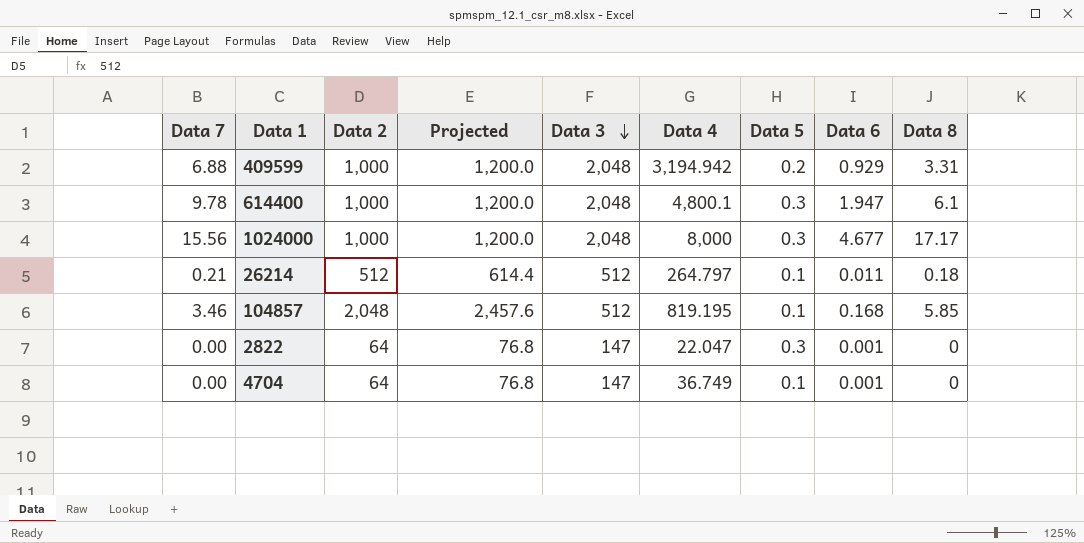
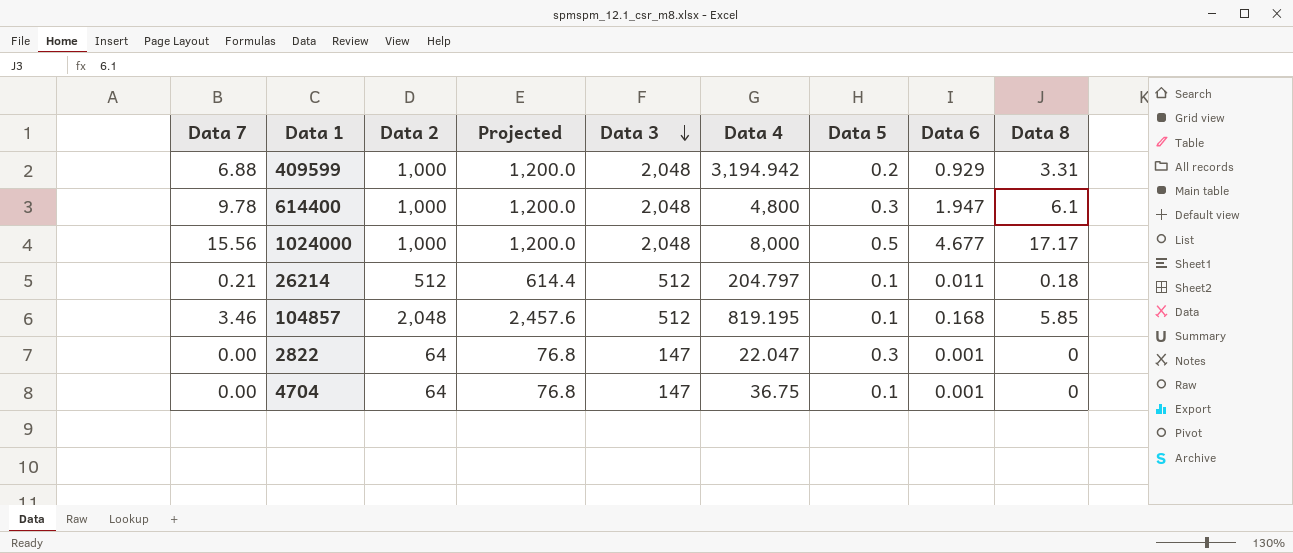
614400 | Data 4: 4,800.1 -> 4,800
1024000 | Data 5: 0.3 -> 0.5
26214 | Data 4: 264.797 -> 204.797
4704 | Data 4: 36.749 -> 36.75

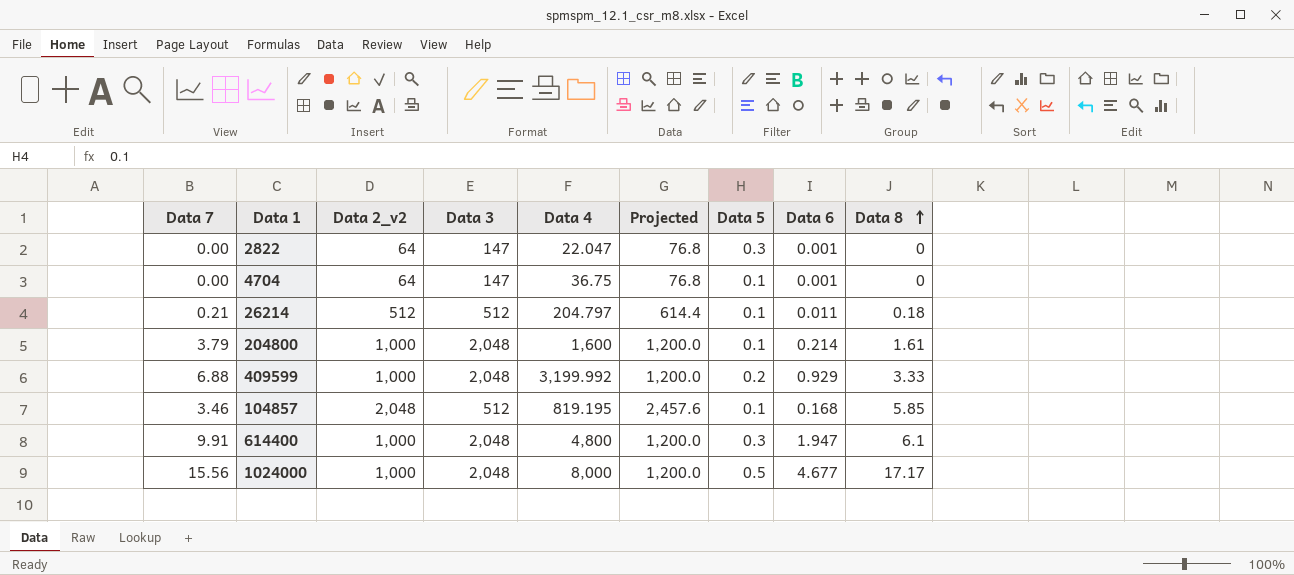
row order: Data 3 descending -> Data 8 ascending
column name: Data 2 -> Data 2_v2
column Projected | position: 4 -> 6
row 204800: none -> 3.79 | 1,000 | 2,048 | 1,600 | 1,200.0 | 0.1 | 0.214 | 1.61
409599 | Data 4: 3,194.942 -> 3,199.992
409599 | Data 8: 3.31 -> 3.33
614400 | Data 7: 9.78 -> 9.91

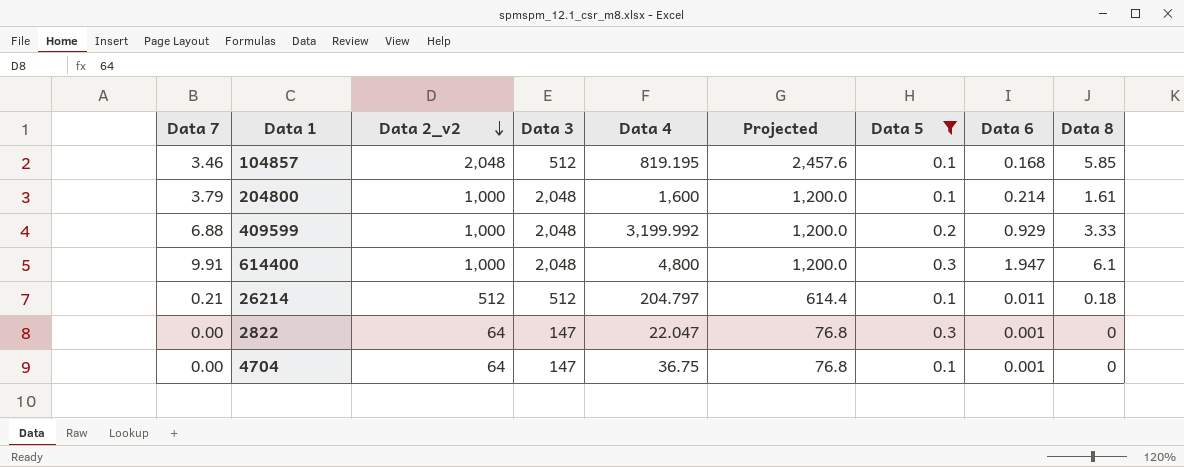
filter: none -> Data 5 != 0.5
row order: Data 8 ascending -> Data 2_v2 descending

